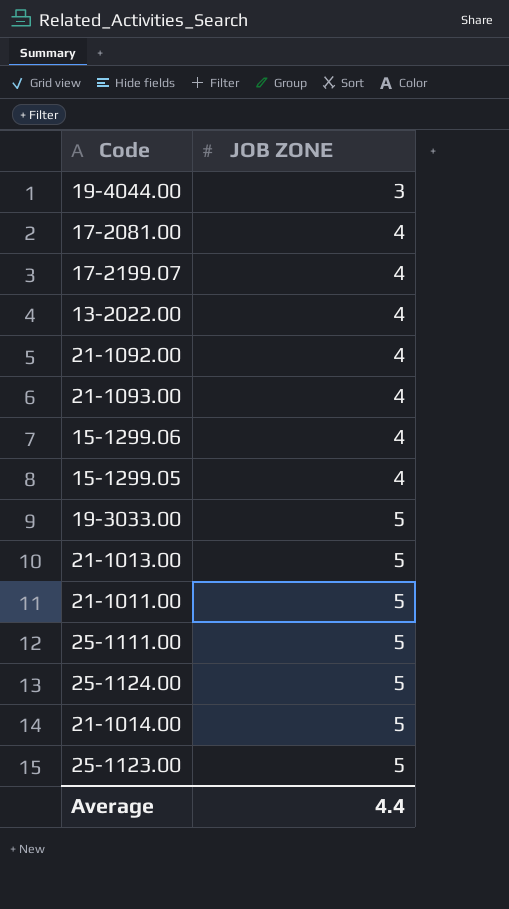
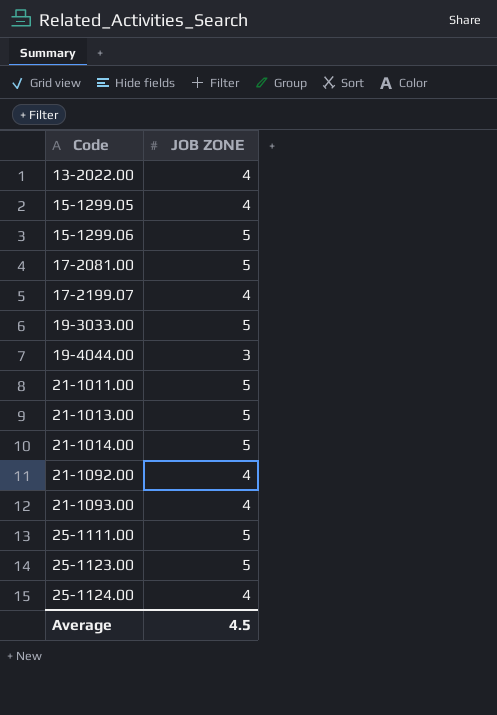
row order: JOB ZONE ascending -> Code ascending
15-1299.06 | JOB ZONE: 4 -> 5
17-2081.00 | JOB ZONE: 4 -> 5
25-1124.00 | JOB ZONE: 5 -> 4
Average | JOB ZONE: 4.4 -> 4.5

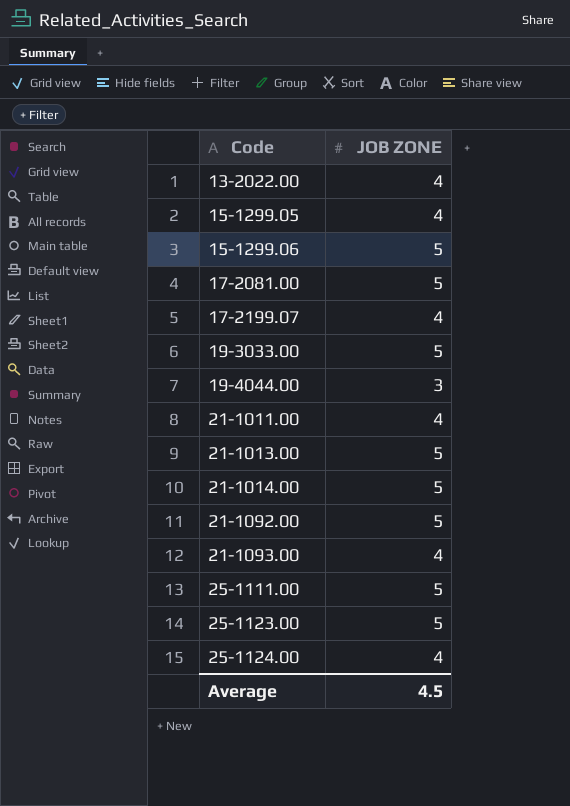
21-1011.00 | JOB ZONE: 5 -> 4
21-1092.00 | JOB ZONE: 4 -> 5

